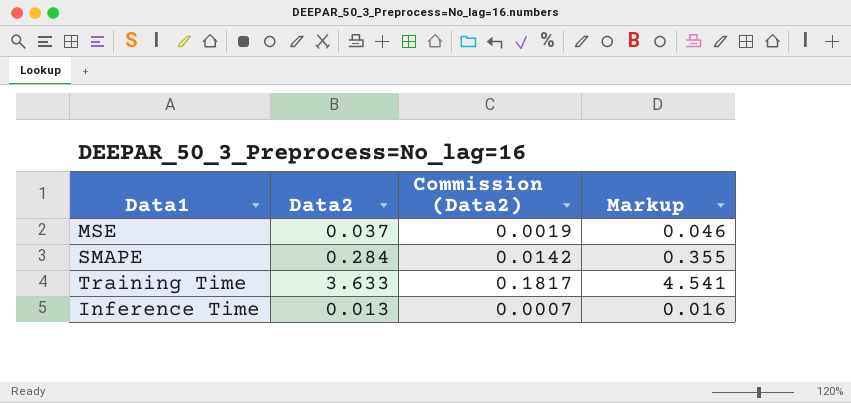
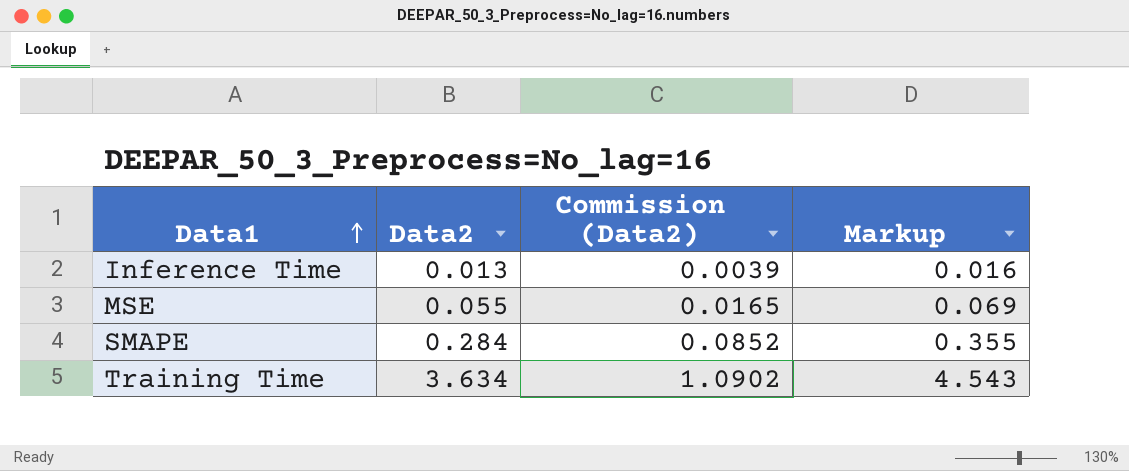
row order: none -> Data1 ascending
column Commission (Data2) | formula: [Data2] * 0.05 -> [Data2] * 0.3
MSE | Data2: 0.037 -> 0.055
MSE | Markup: 0.046 -> 0.069
Training Time | Data2: 3.633 -> 3.634
Training Time | Markup: 4.541 -> 4.543

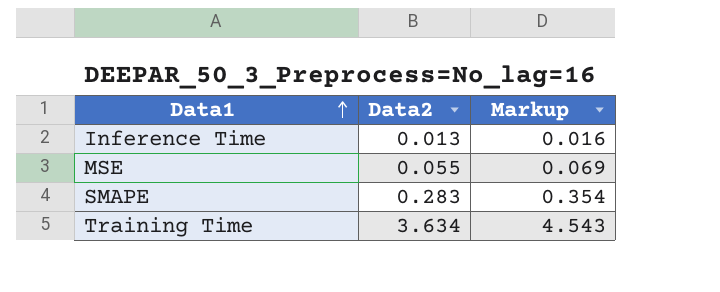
column Commission (Data2) | formula: [Data2] * 0.3 -> none
SMAPE | Data2: 0.284 -> 0.283
SMAPE | Markup: 0.355 -> 0.354

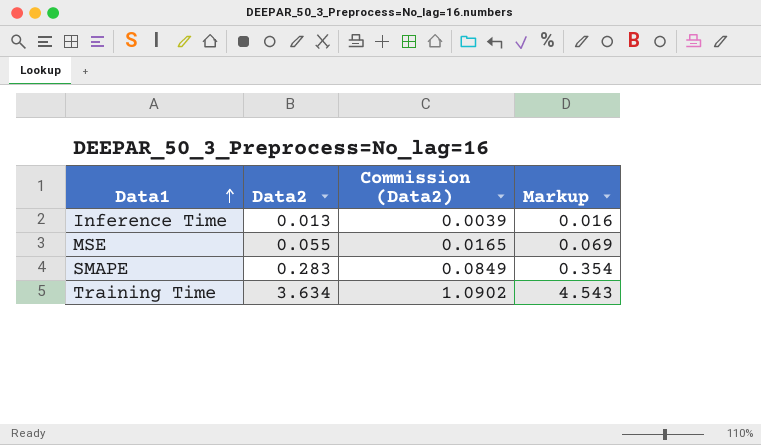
column Commission (Data2) | formula: none -> [Data2] * 0.3

